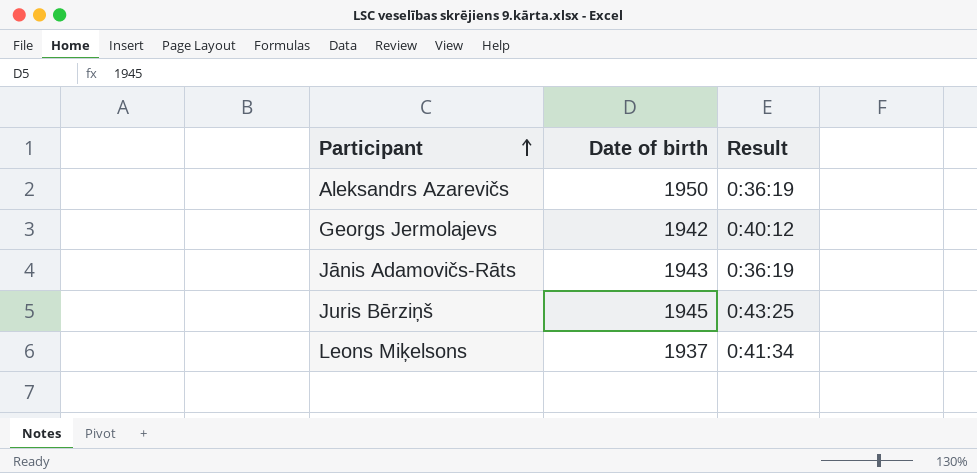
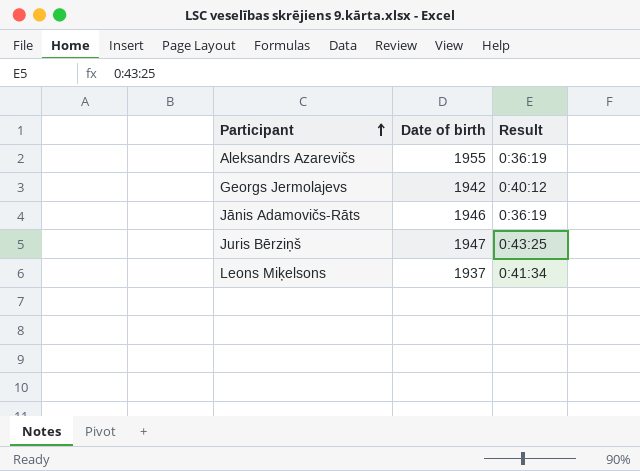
Aleksandrs Azarevičs | Date of birth: 1950 -> 1955
Jānis Adamovičs-Rāts | Date of birth: 1943 -> 1946
Juris Bērziņš | Date of birth: 1945 -> 1947

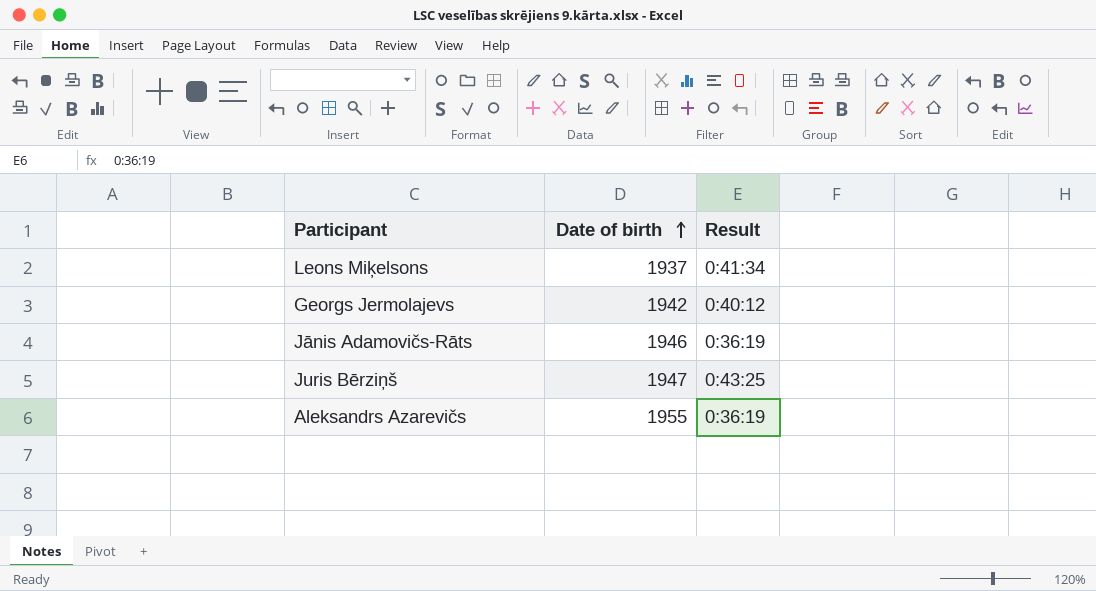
row order: Participant ascending -> Date of birth ascending

